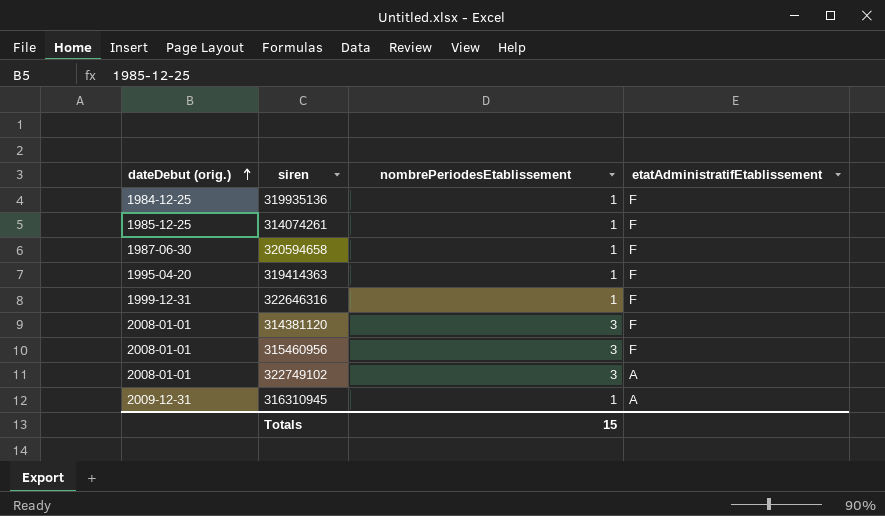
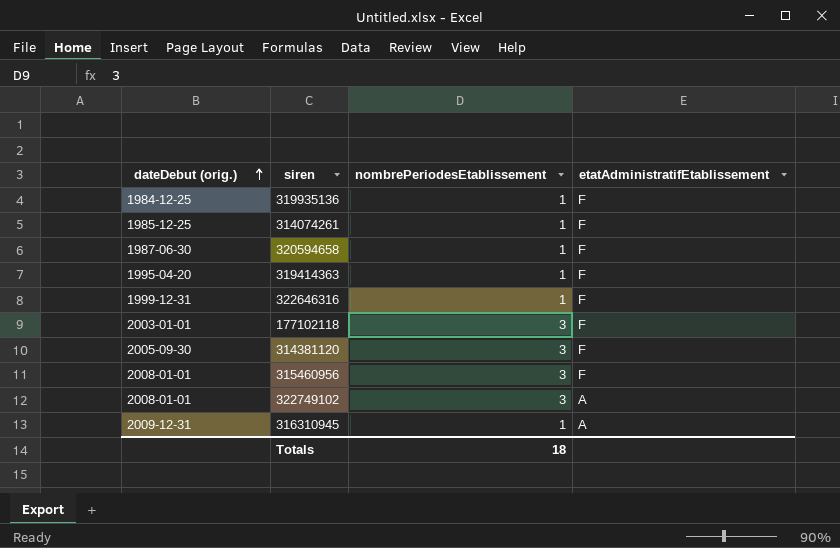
row 177102118: none -> 2003-01-01 | 3 | F
314381120 | dateDebut (orig.): 2008-01-01 -> 2005-09-30
Totals | nombrePeriodesEtablissement: 15 -> 18

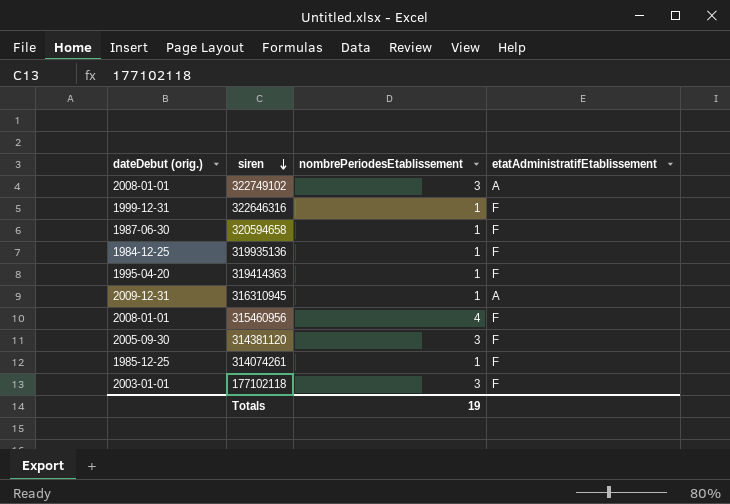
row order: dateDebut (orig.) ascending -> siren descending
315460956 | nombrePeriodesEtablissement: 3 -> 4
Totals | nombrePeriodesEtablissement: 18 -> 19

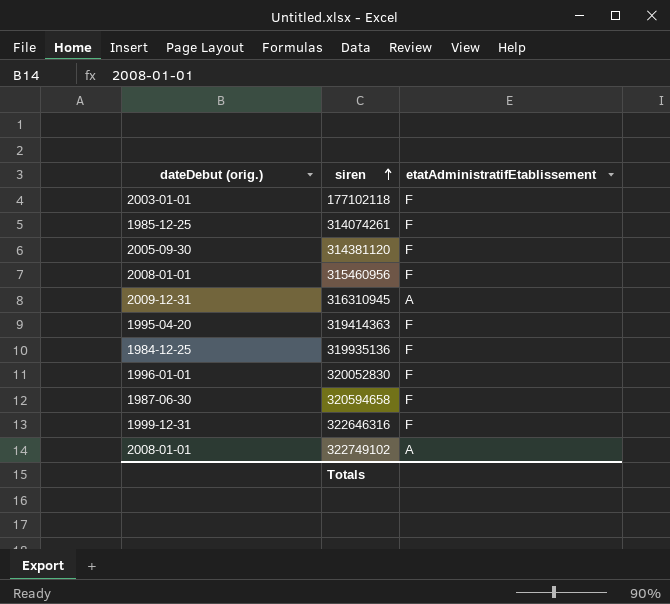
row order: siren descending -> siren ascending
column nombrePeriodesEtablissement | position: 3 -> none
row 320052830: none -> 1996-01-01 | F

